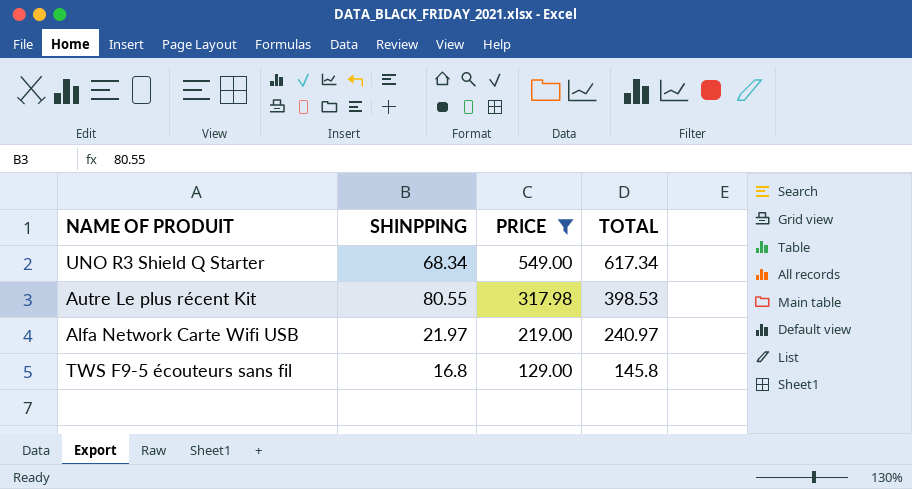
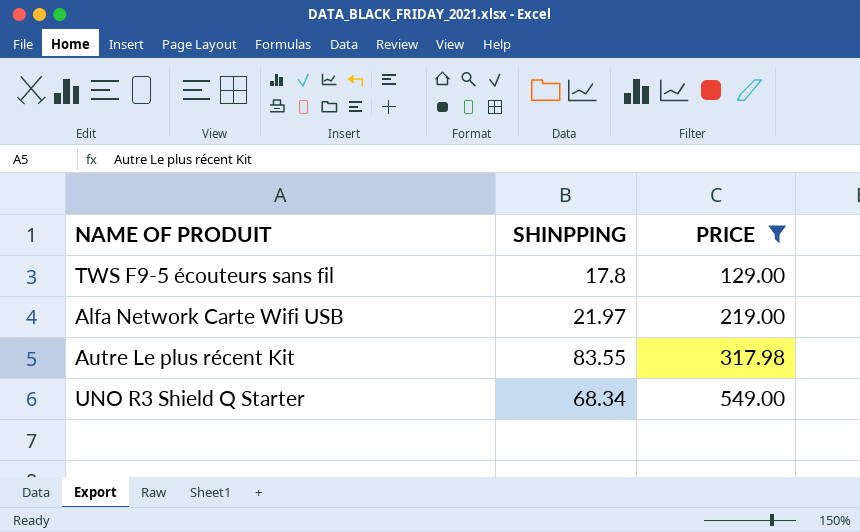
row order: PRICE descending -> PRICE ascending
column TOTAL | formula: [SHINPPING] + [PRICE] -> none
TWS F9-5 écouteurs sans fil | SHINPPING: 16.8 -> 17.8
Autre Le plus récent Kit | SHINPPING: 80.55 -> 83.55

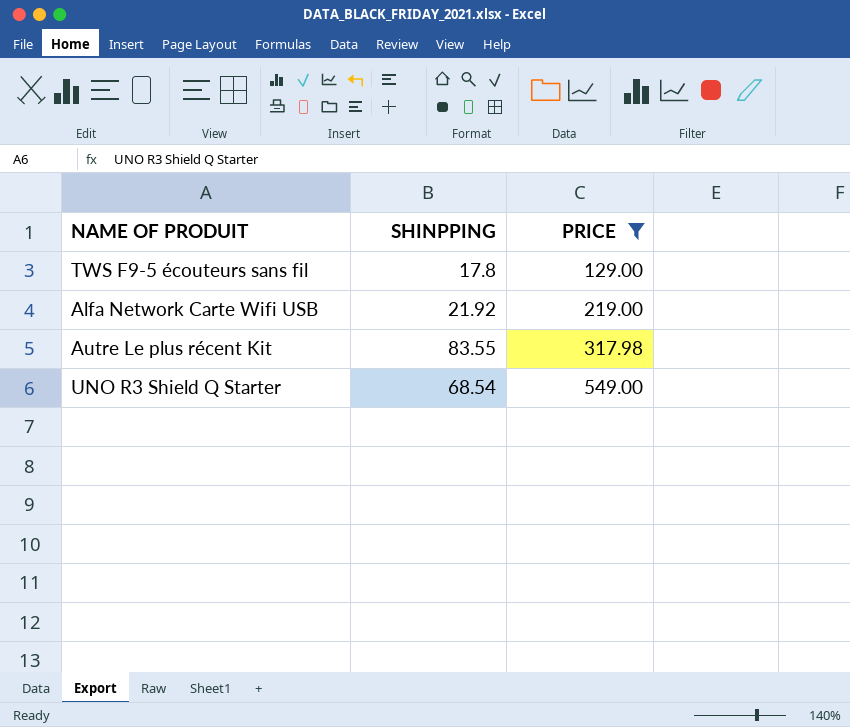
Alfa Network Carte Wifi USB | SHINPPING: 21.97 -> 21.92
UNO R3 Shield Q Starter | SHINPPING: 68.34 -> 68.54

